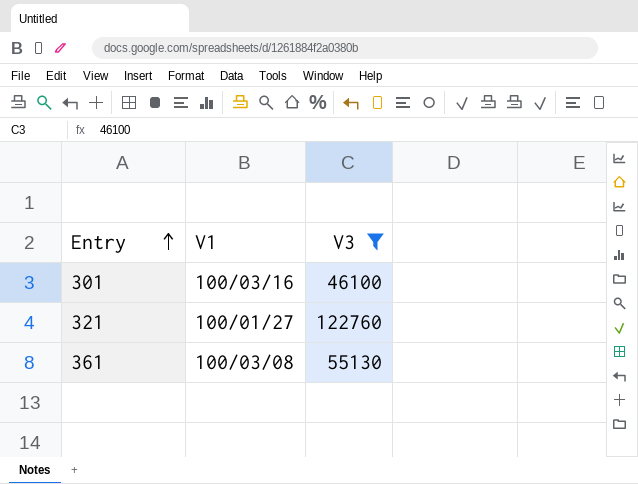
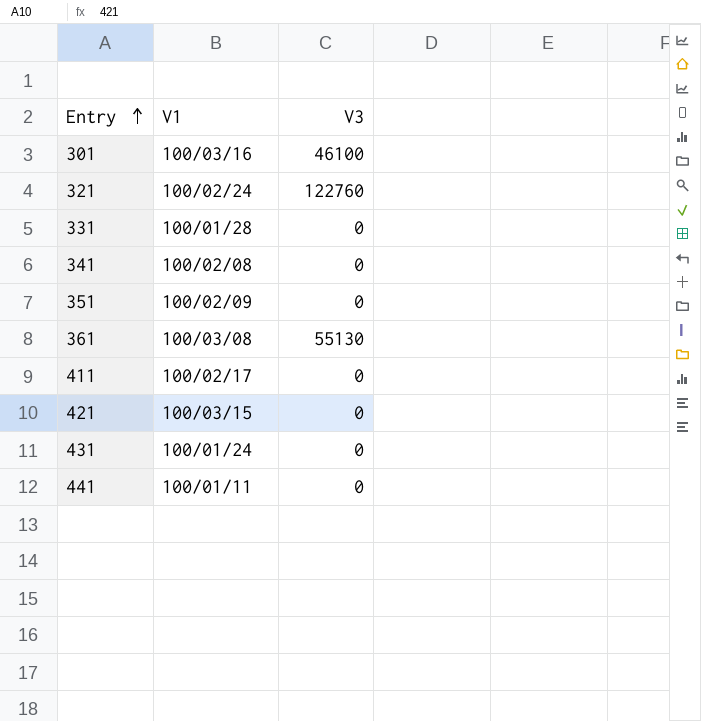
filter: V3 != 0 -> none
321 | V1: 100/01/27 -> 100/02/24

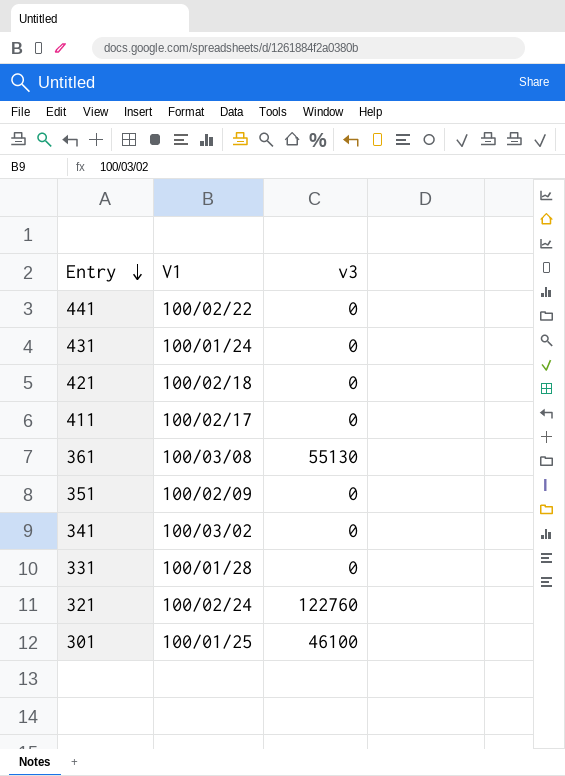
row order: Entry ascending -> Entry descending
column name: V3 -> v3
441 | V1: 100/01/11 -> 100/02/22
421 | V1: 100/03/15 -> 100/02/18
341 | V1: 100/02/08 -> 100/03/02
301 | V1: 100/03/16 -> 100/01/25

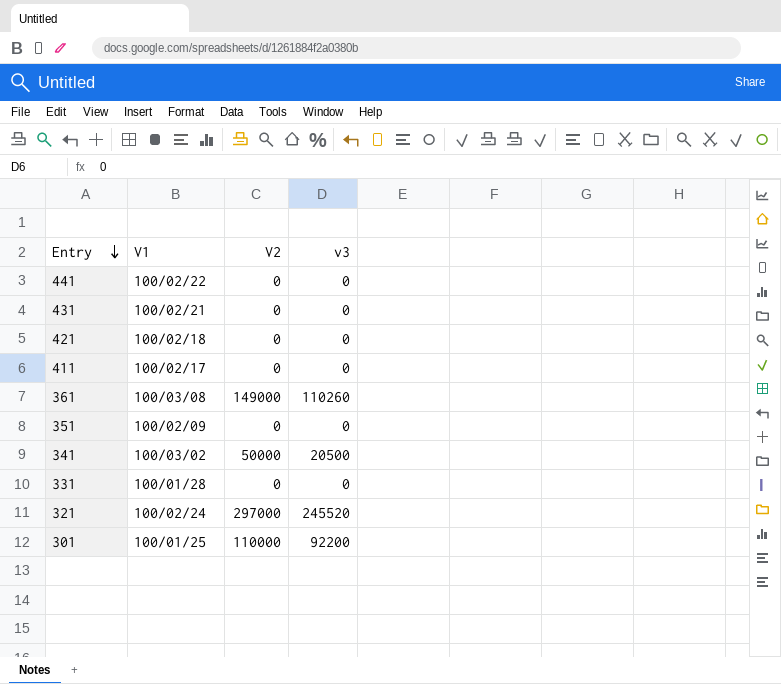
column V2 | position: none -> 3
431 | V1: 100/01/24 -> 100/02/21
361 | v3: 55130 -> 110260
341 | v3: 0 -> 20500
321 | v3: 122760 -> 245520
301 | v3: 46100 -> 92200

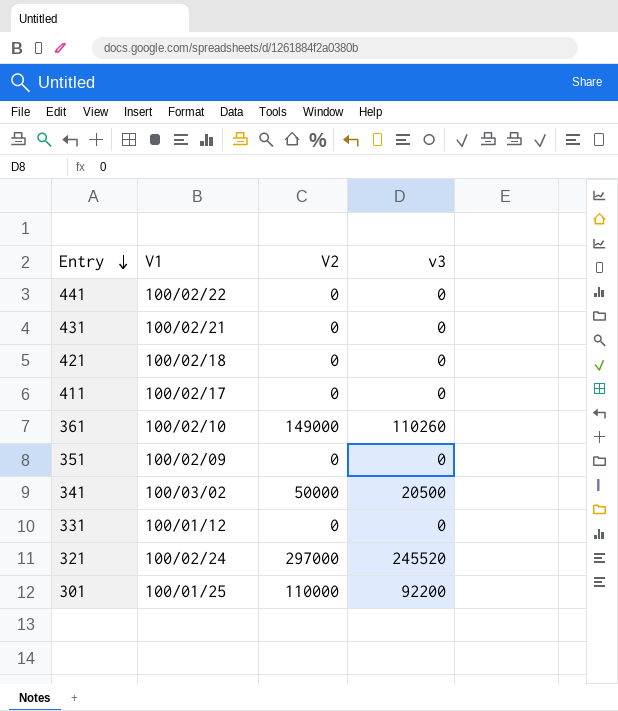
361 | V1: 100/03/08 -> 100/02/10
331 | V1: 100/01/28 -> 100/01/12

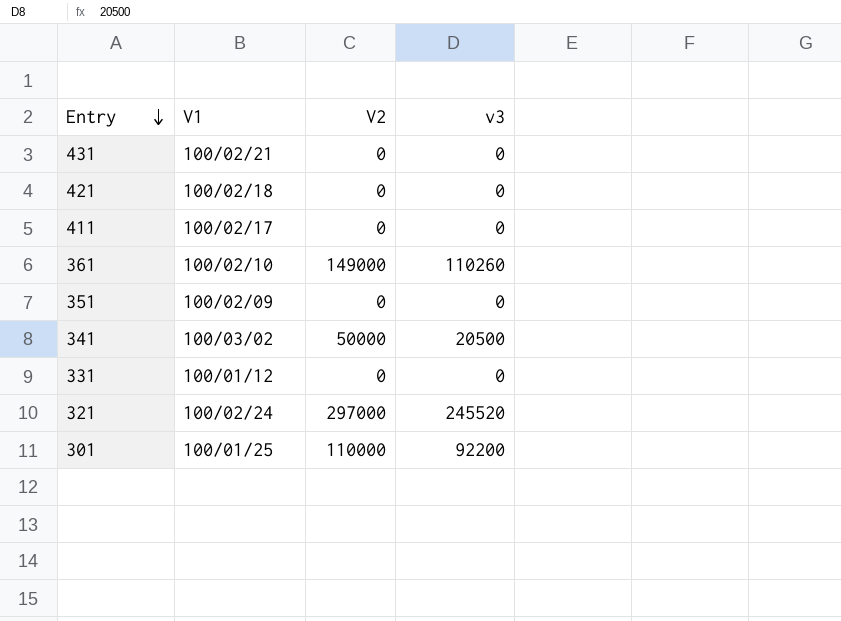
row 441: 100/02/22 | 0 | 0 -> none

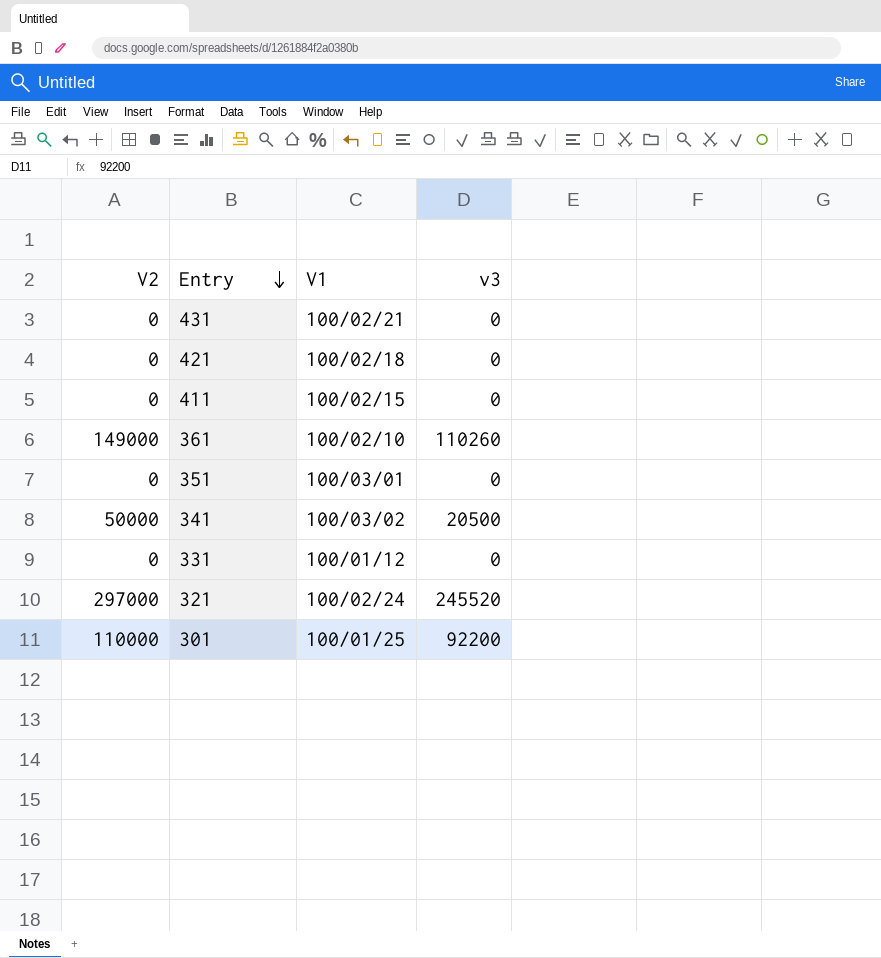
column V2 | position: 3 -> 1
411 | V1: 100/02/17 -> 100/02/15
351 | V1: 100/02/09 -> 100/03/01

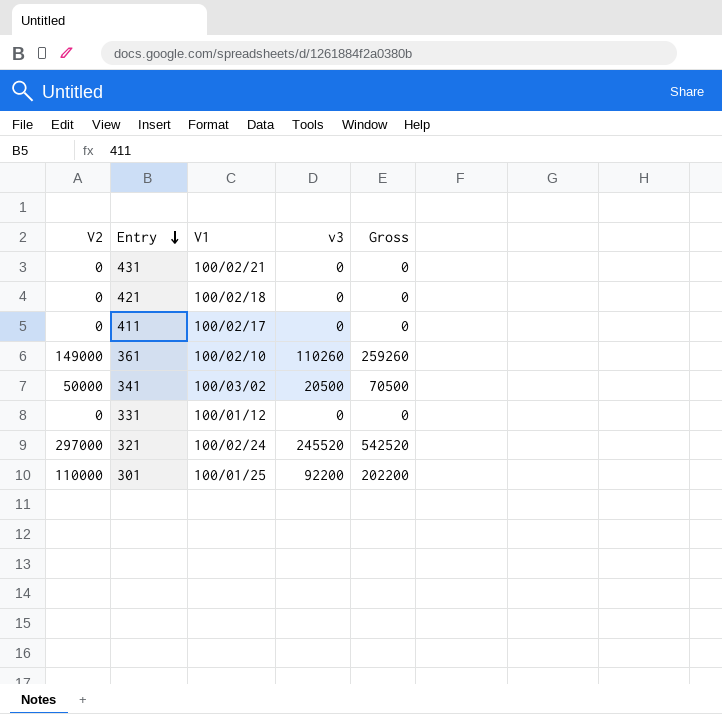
column Gross | formula: none -> [V2] + [v3]
row 351: 0 | 100/03/01 | 0 -> none
411 | V1: 100/02/15 -> 100/02/17

